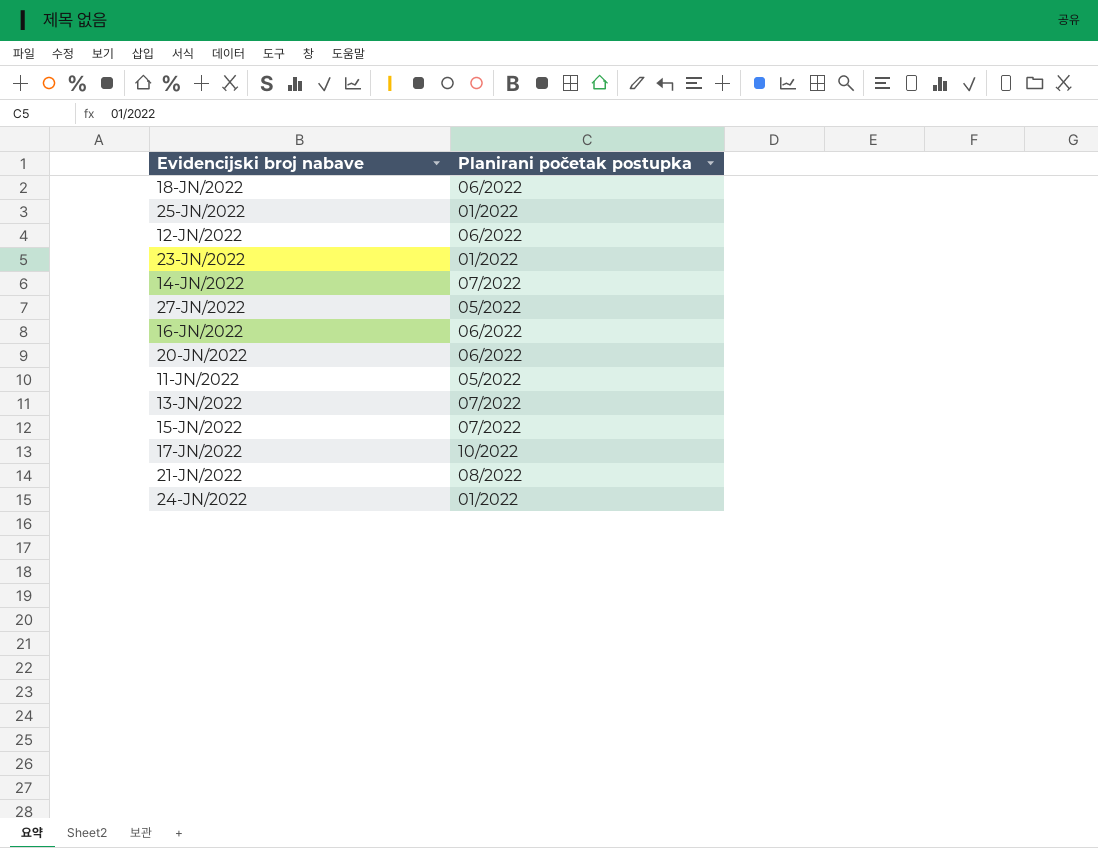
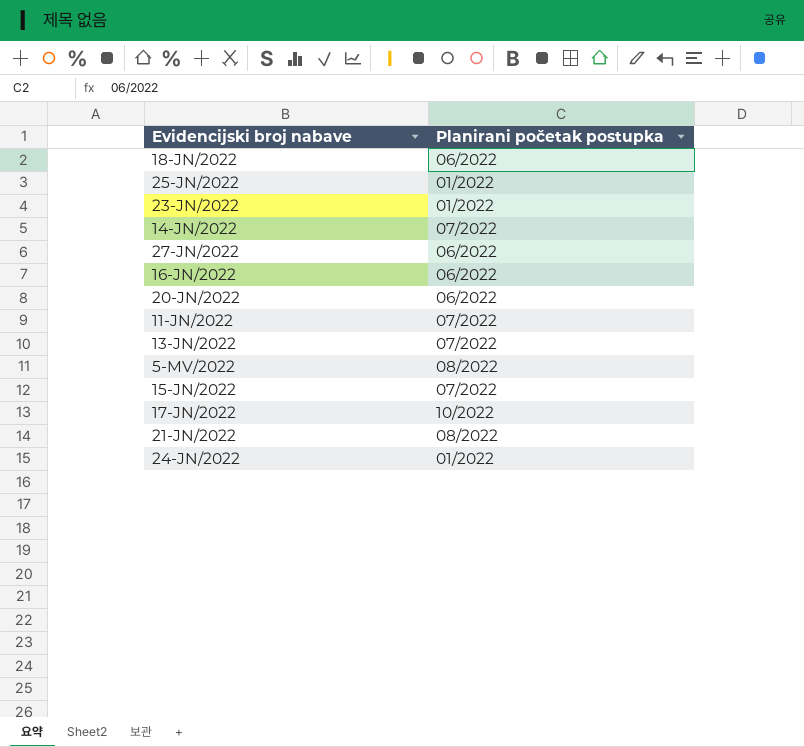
row 12-JN/2022: 06/2022 -> none
27-JN/2022 | Planirani početak postupka: 05/2022 -> 06/2022
11-JN/2022 | Planirani početak postupka: 05/2022 -> 07/2022
row 5-MV/2022: none -> 08/2022

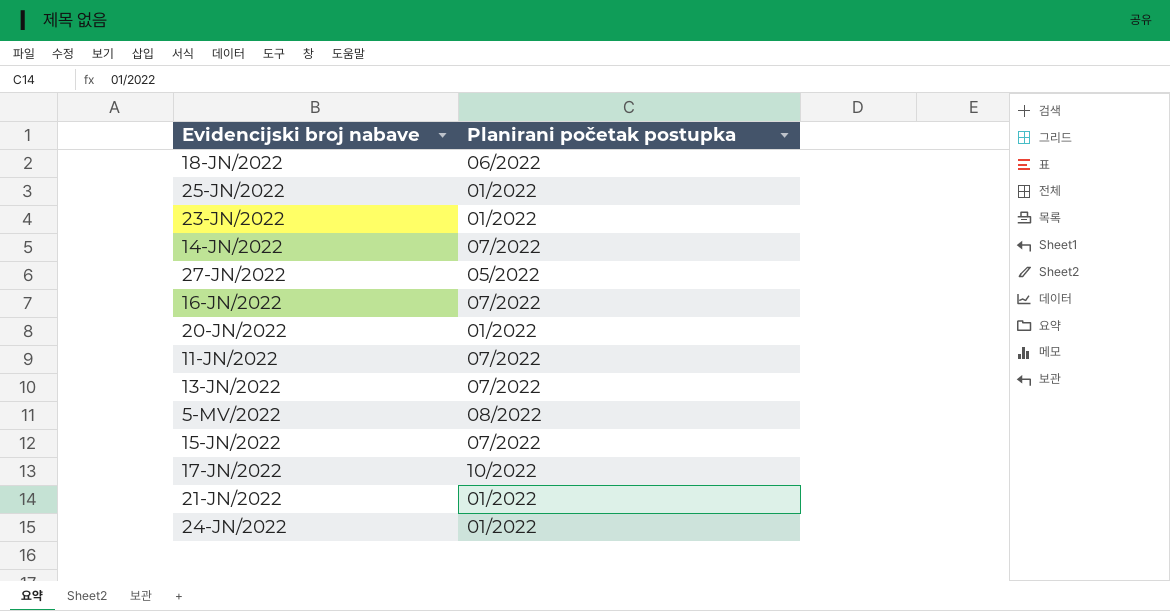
27-JN/2022 | Planirani početak postupka: 06/2022 -> 05/2022
16-JN/2022 | Planirani početak postupka: 06/2022 -> 07/2022
20-JN/2022 | Planirani početak postupka: 06/2022 -> 01/2022
21-JN/2022 | Planirani početak postupka: 08/2022 -> 01/2022

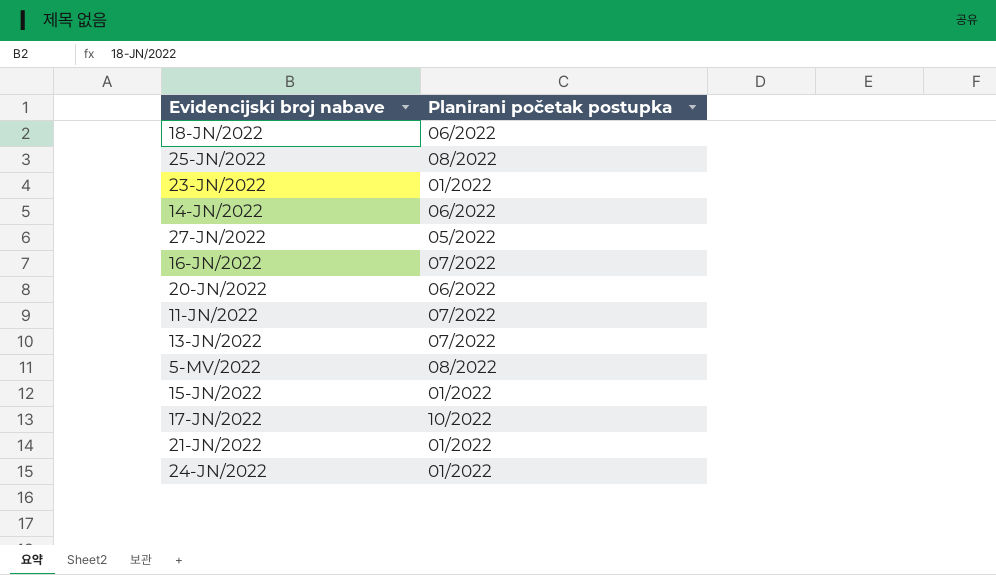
25-JN/2022 | Planirani početak postupka: 01/2022 -> 08/2022
14-JN/2022 | Planirani početak postupka: 07/2022 -> 06/2022
20-JN/2022 | Planirani početak postupka: 01/2022 -> 06/2022
15-JN/2022 | Planirani početak postupka: 07/2022 -> 01/2022

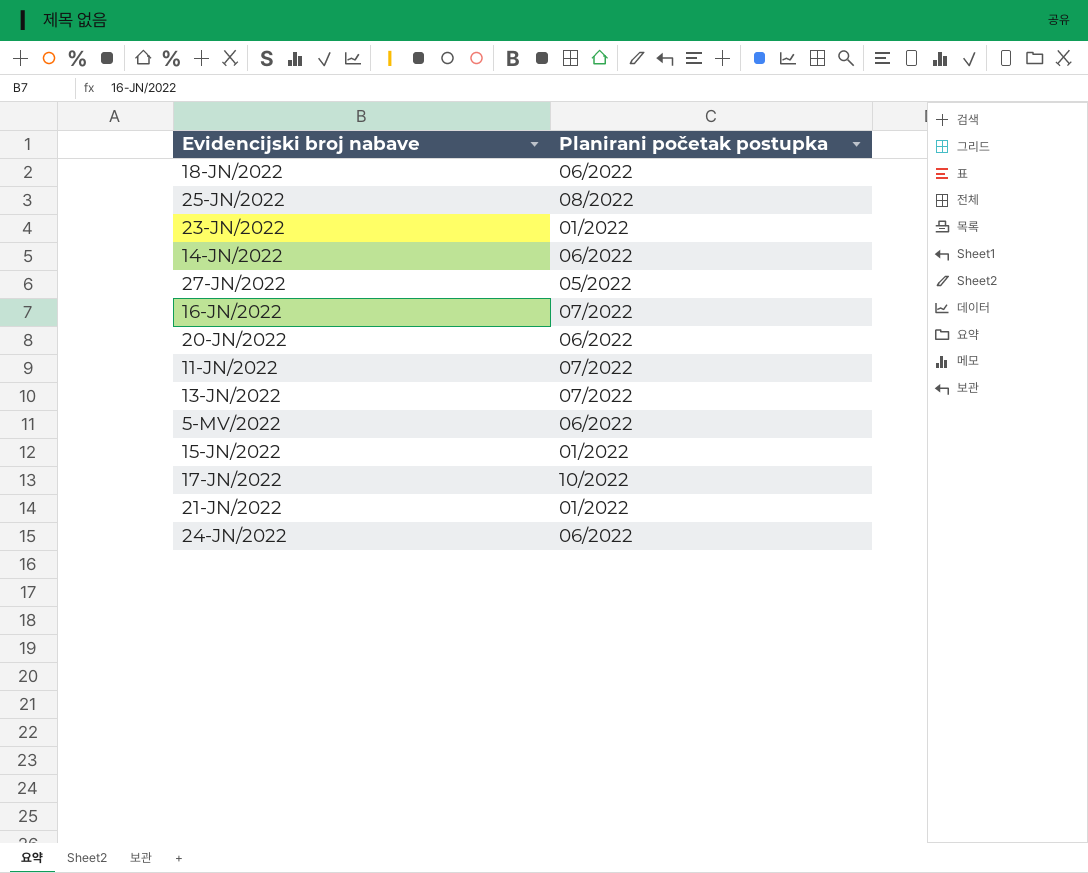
5-MV/2022 | Planirani početak postupka: 08/2022 -> 06/2022
24-JN/2022 | Planirani početak postupka: 01/2022 -> 06/2022

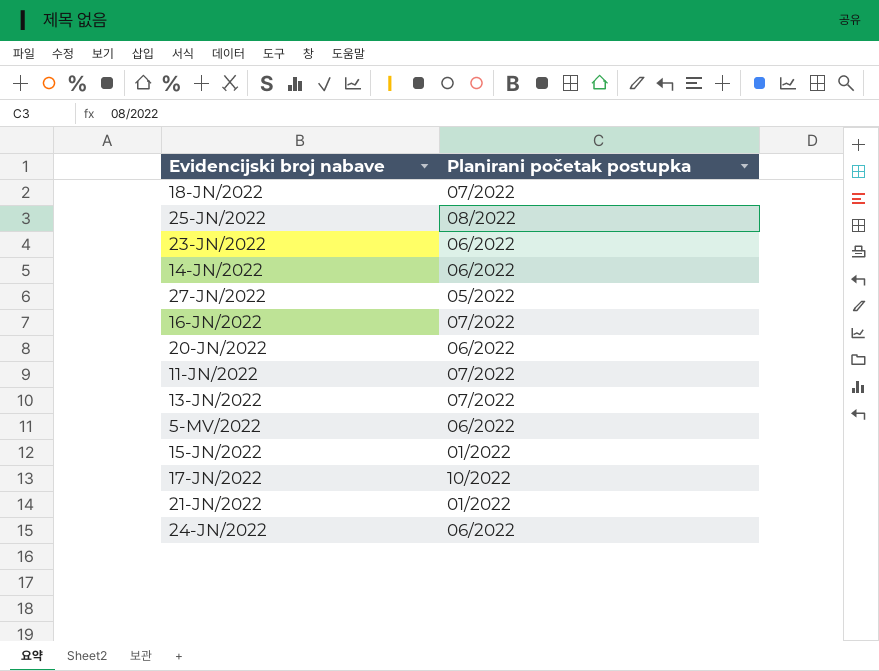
18-JN/2022 | Planirani početak postupka: 06/2022 -> 07/2022
23-JN/2022 | Planirani početak postupka: 01/2022 -> 06/2022

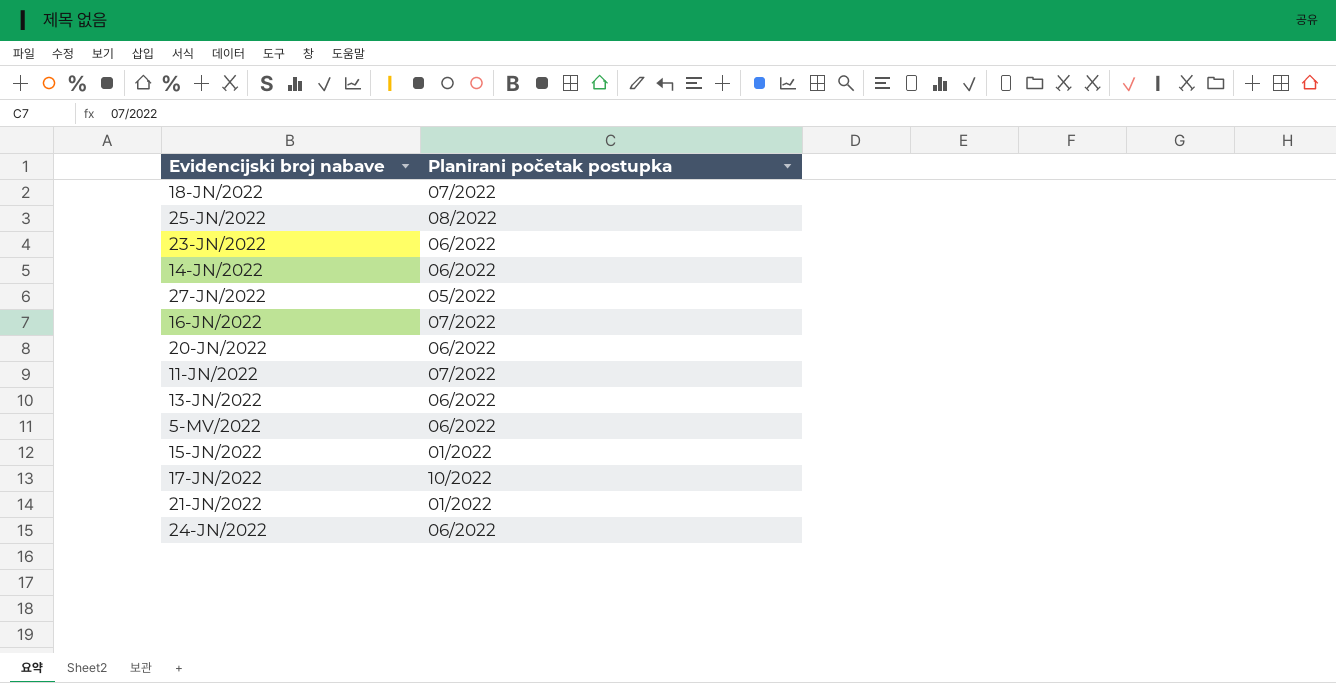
13-JN/2022 | Planirani početak postupka: 07/2022 -> 06/2022

